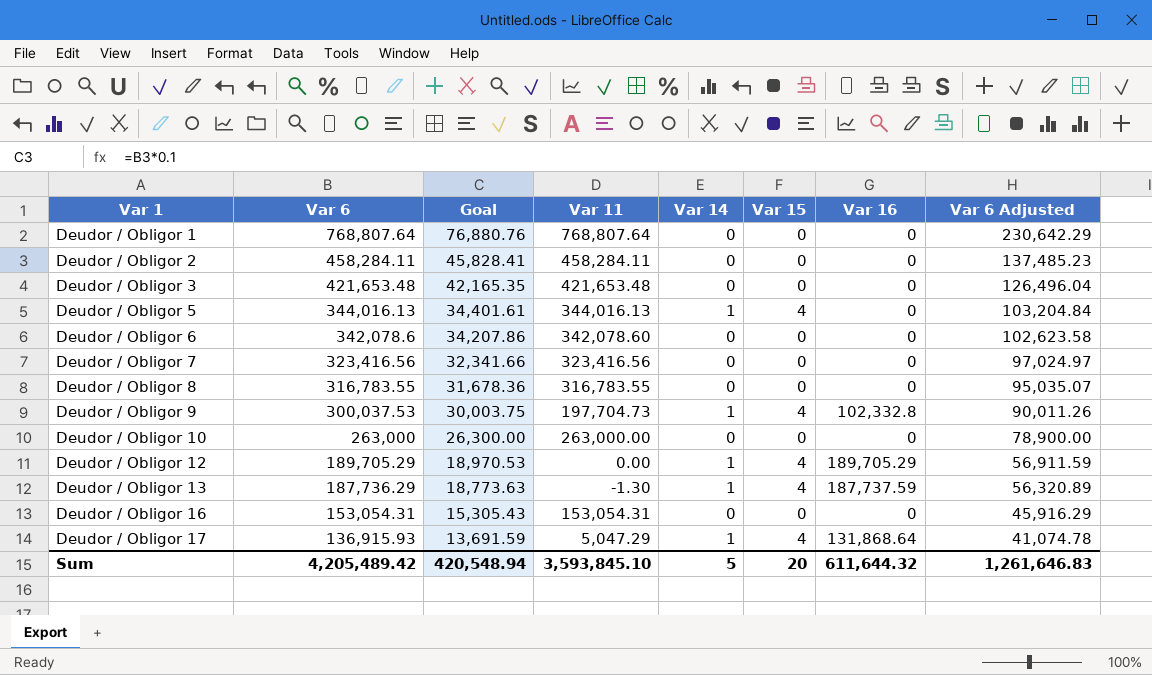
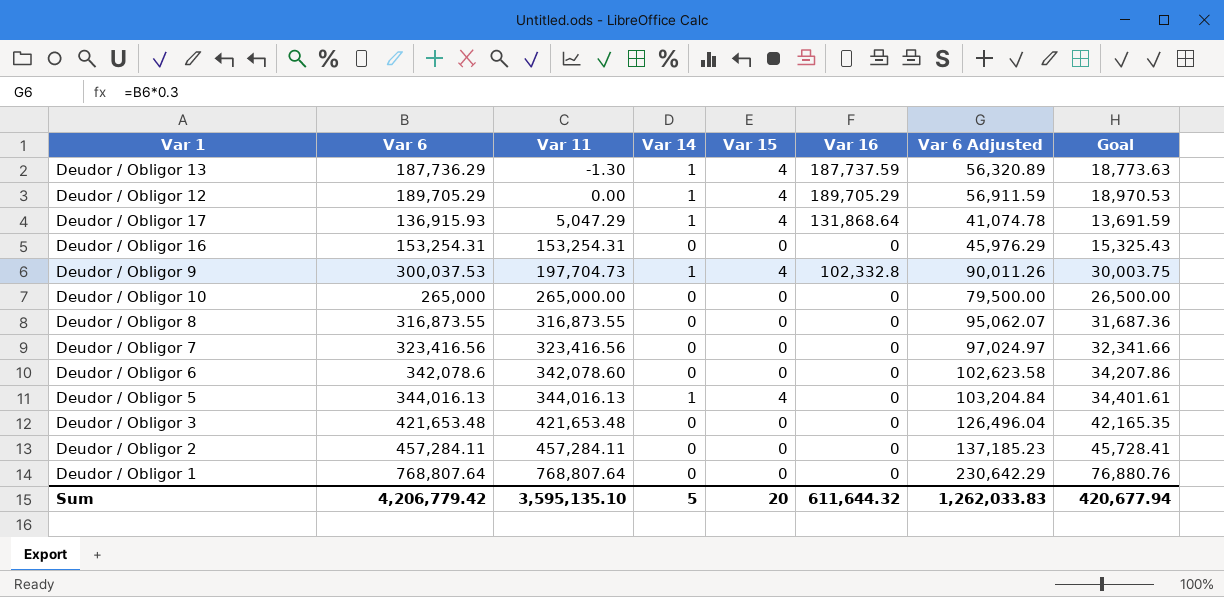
row order: Var 1 ascending -> Var 11 ascending
column Goal | position: 3 -> 8
Deudor / Obligor 16 | Var 6: 153,054.31 -> 153,254.31
Deudor / Obligor 16 | Var 11: 153,054.31 -> 153,254.31
Deudor / Obligor 16 | Var 6 Adjusted: 45,916.29 -> 45,976.29
Deudor / Obligor 16 | Goal: 15,305.43 -> 15,325.43
Deudor / Obligor 10 | Var 6: 263,000 -> 265,000
Deudor / Obligor 10 | Var 11: 263,000.00 -> 265,000.00
Deudor / Obligor 10 | Var 6 Adjusted: 78,900.00 -> 79,500.00
Deudor / Obligor 10 | Goal: 26,300.00 -> 26,500.00
Deudor / Obligor 8 | Var 6: 316,783.55 -> 316,873.55
Deudor / Obligor 8 | Var 11: 316,783.55 -> 316,873.55
Deudor / Obligor 8 | Var 6 Adjusted: 95,035.07 -> 95,062.07
Deudor / Obligor 8 | Goal: 31,678.36 -> 31,687.36
Deudor / Obligor 2 | Var 6: 458,284.11 -> 457,284.11
Deudor / Obligor 2 | Var 11: 458,284.11 -> 457,284.11
Deudor / Obligor 2 | Var 6 Adjusted: 137,485.23 -> 137,185.23
Deudor / Obligor 2 | Goal: 45,828.41 -> 45,728.41
Sum | Var 6: 4,205,489.42 -> 4,206,779.42
Sum | Var 11: 3,593,845.10 -> 3,595,135.10
Sum | Var 6 Adjusted: 1,261,646.83 -> 1,262,033.83
Sum | Goal: 420,548.94 -> 420,677.94

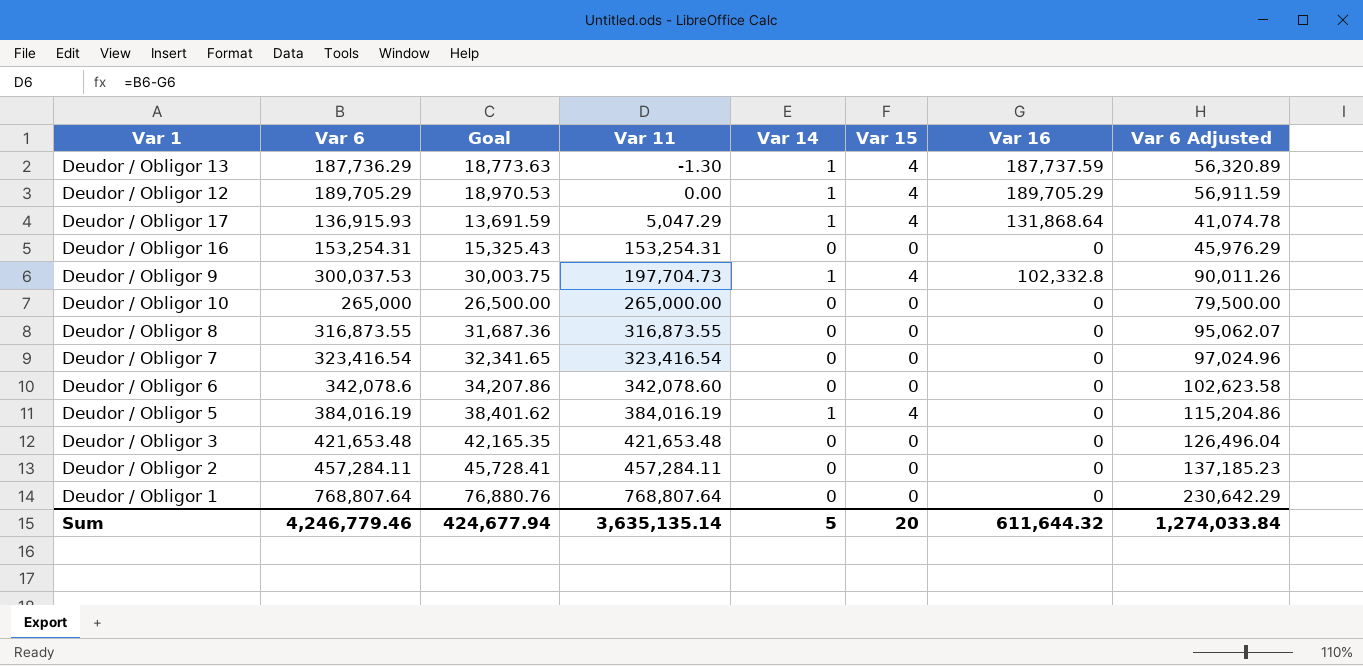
column Goal | position: 8 -> 3
Deudor / Obligor 7 | Var 6: 323,416.56 -> 323,416.54
Deudor / Obligor 7 | Goal: 32,341.66 -> 32,341.65
Deudor / Obligor 7 | Var 11: 323,416.56 -> 323,416.54
Deudor / Obligor 7 | Var 6 Adjusted: 97,024.97 -> 97,024.96
Deudor / Obligor 5 | Var 6: 344,016.13 -> 384,016.19
Deudor / Obligor 5 | Goal: 34,401.61 -> 38,401.62
Deudor / Obligor 5 | Var 11: 344,016.13 -> 384,016.19
Deudor / Obligor 5 | Var 6 Adjusted: 103,204.84 -> 115,204.86
Sum | Var 6: 4,206,779.42 -> 4,246,779.46
Sum | Goal: 420,677.94 -> 424,677.94
Sum | Var 11: 3,595,135.10 -> 3,635,135.14
Sum | Var 6 Adjusted: 1,262,033.83 -> 1,274,033.84

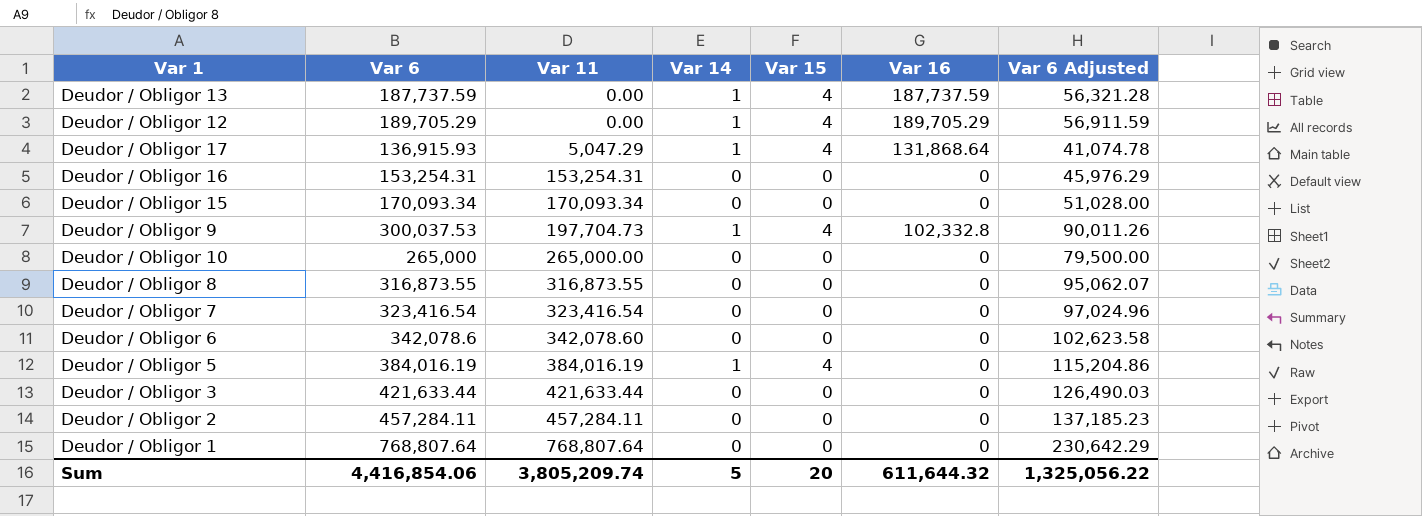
column Goal | formula: [Var 6] * 0.1 -> none
Deudor / Obligor 13 | Var 6: 187,736.29 -> 187,737.59
Deudor / Obligor 13 | Var 11: -1.30 -> 0.00
Deudor / Obligor 13 | Var 6 Adjusted: 56,320.89 -> 56,321.28
row Deudor / Obligor 15: none -> 170,093.34 | 170,093.34 | 0 | 0 | 0 | 51,028.00
Deudor / Obligor 3 | Var 6: 421,653.48 -> 421,633.44
Deudor / Obligor 3 | Var 11: 421,653.48 -> 421,633.44
Deudor / Obligor 3 | Var 6 Adjusted: 126,496.04 -> 126,490.03
Sum | Var 6: 4,246,779.46 -> 4,416,854.06
Sum | Var 11: 3,635,135.14 -> 3,805,209.74
Sum | Var 6 Adjusted: 1,274,033.84 -> 1,325,056.22

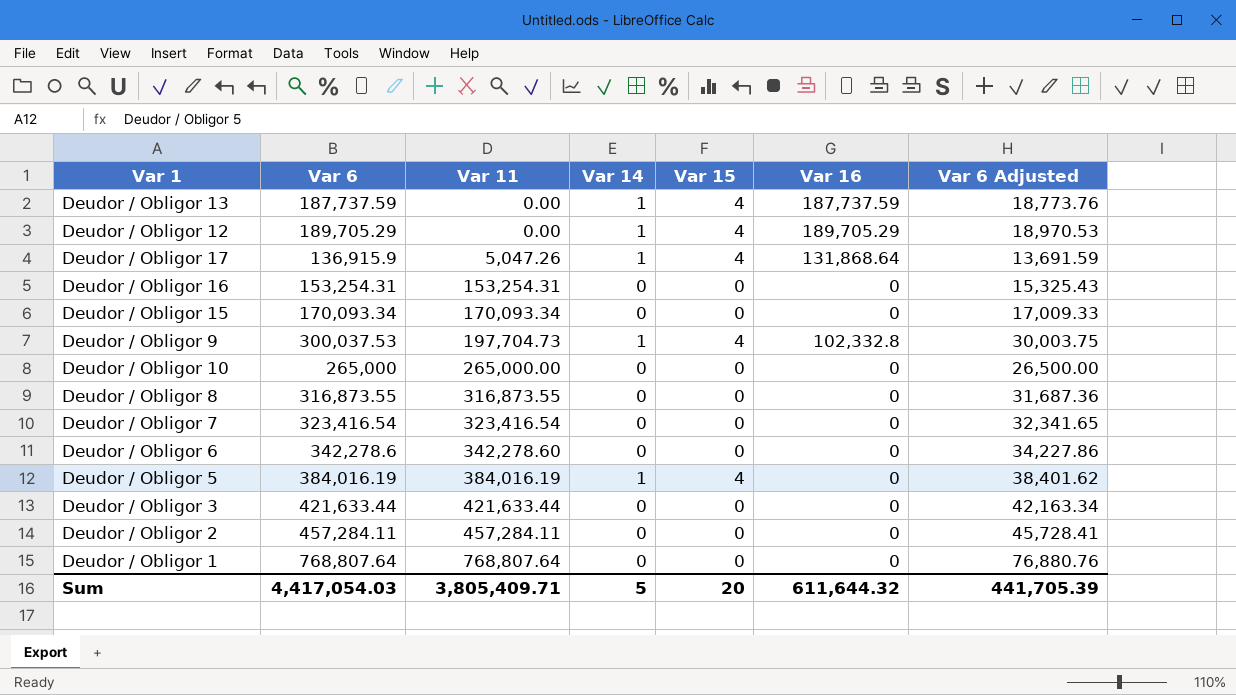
column Var 6 Adjusted | formula: [Var 6] * 0.3 -> [Var 6] * 0.1
Deudor / Obligor 17 | Var 6: 136,915.93 -> 136,915.9
Deudor / Obligor 17 | Var 11: 5,047.29 -> 5,047.26
Deudor / Obligor 6 | Var 6: 342,078.6 -> 342,278.6
Deudor / Obligor 6 | Var 11: 342,078.60 -> 342,278.60
Sum | Var 6: 4,416,854.06 -> 4,417,054.03
Sum | Var 11: 3,805,209.74 -> 3,805,409.71
Sum | Var 6 Adjusted: 1,325,056.22 -> 441,705.39

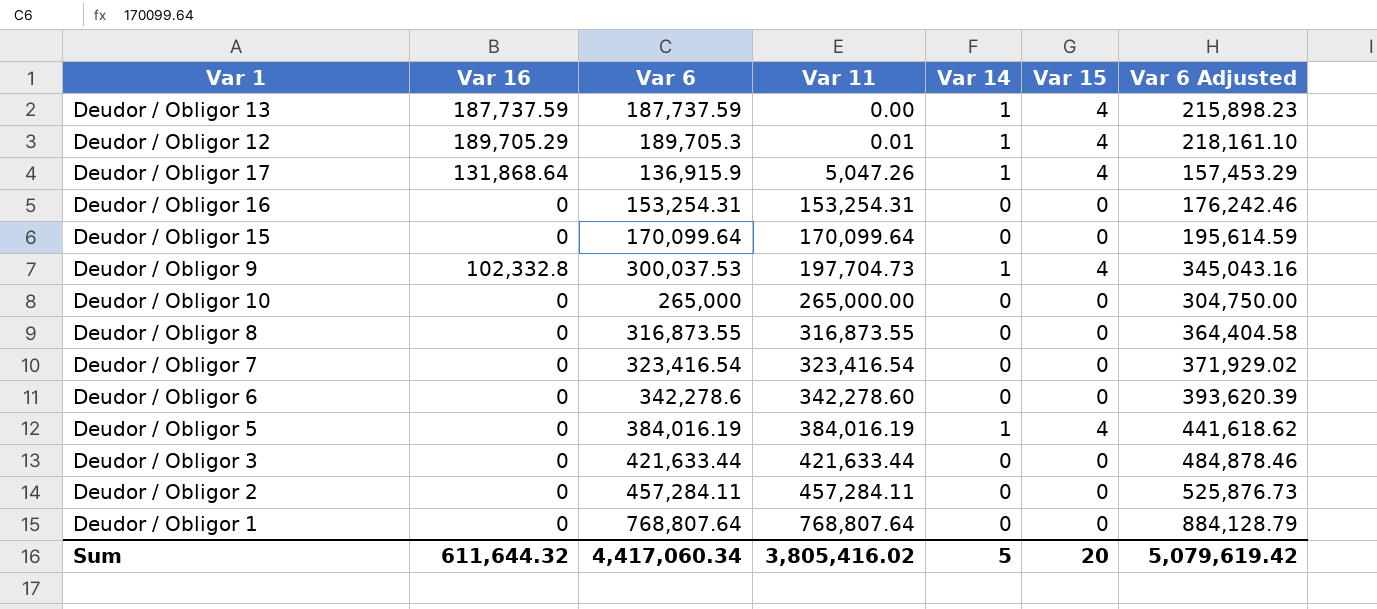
column Var 16 | position: 6 -> 2
column Var 6 Adjusted | formula: [Var 6] * 0.1 -> [Var 6] * 1.15
Deudor / Obligor 12 | Var 6: 189,705.29 -> 189,705.3
Deudor / Obligor 12 | Var 11: 0.00 -> 0.01
Deudor / Obligor 15 | Var 6: 170,093.34 -> 170,099.64
Deudor / Obligor 15 | Var 11: 170,093.34 -> 170,099.64
Sum | Var 6: 4,417,054.03 -> 4,417,060.34
Sum | Var 11: 3,805,409.71 -> 3,805,416.02
Sum | Var 6 Adjusted: 441,705.39 -> 5,079,619.42

